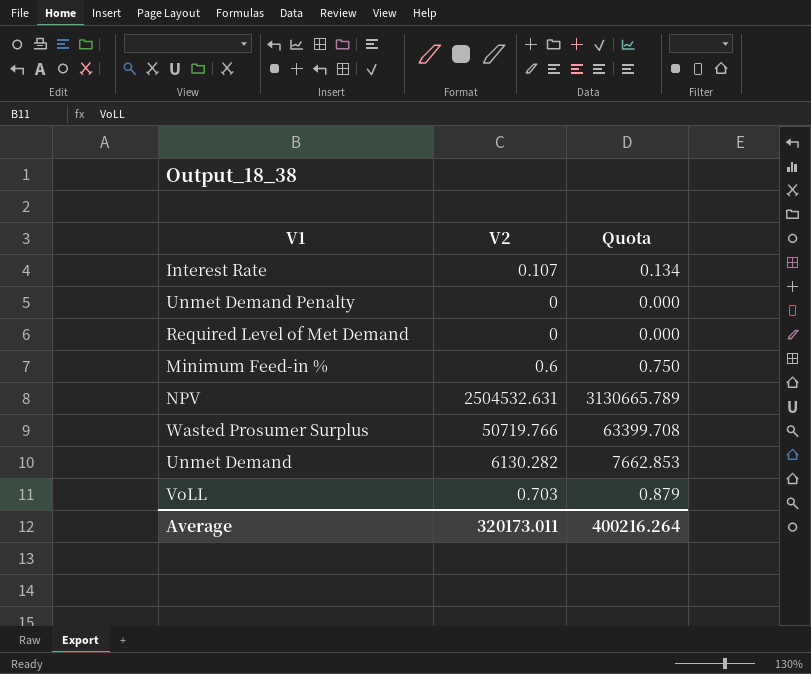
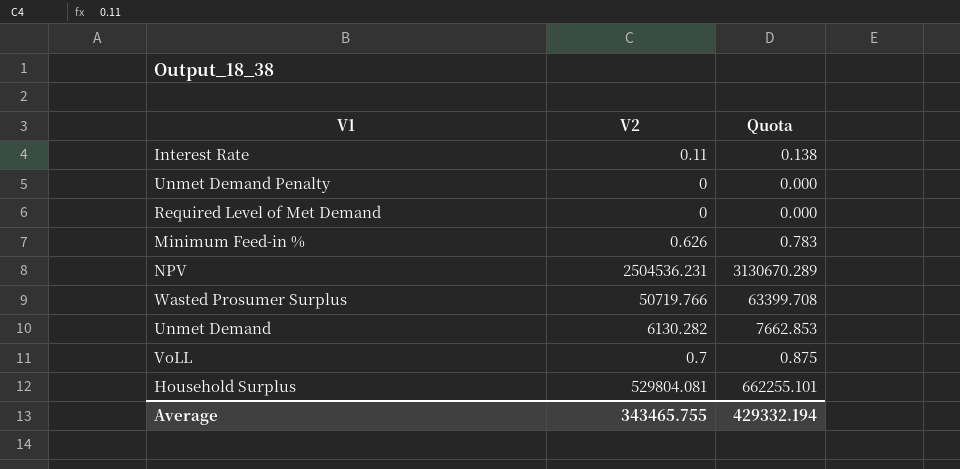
Interest Rate | V2: 0.107 -> 0.11
Interest Rate | Quota: 0.134 -> 0.138
Minimum Feed-in % | V2: 0.6 -> 0.626
Minimum Feed-in % | Quota: 0.750 -> 0.783
NPV | V2: 2504532.631 -> 2504536.231
NPV | Quota: 3130665.789 -> 3130670.289
VoLL | V2: 0.703 -> 0.7
VoLL | Quota: 0.879 -> 0.875
row Household Surplus: none -> 529804.081 | 662255.101
Average | V2: 320173.011 -> 343465.755
Average | Quota: 400216.264 -> 429332.194

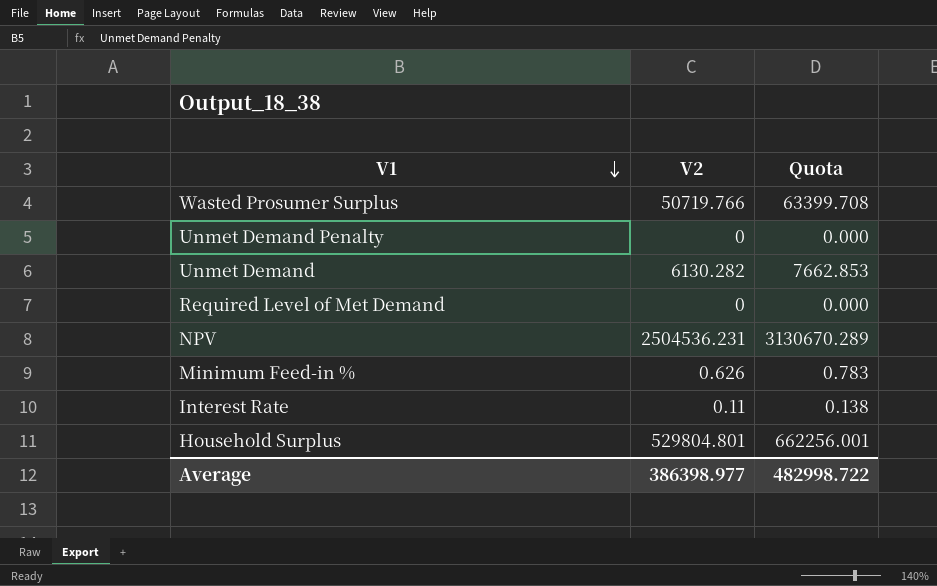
row order: none -> V1 descending
row VoLL: 0.7 | 0.875 -> none
Household Surplus | V2: 529804.081 -> 529804.801
Household Surplus | Quota: 662255.101 -> 662256.001
Average | V2: 343465.755 -> 386398.977
Average | Quota: 429332.194 -> 482998.722

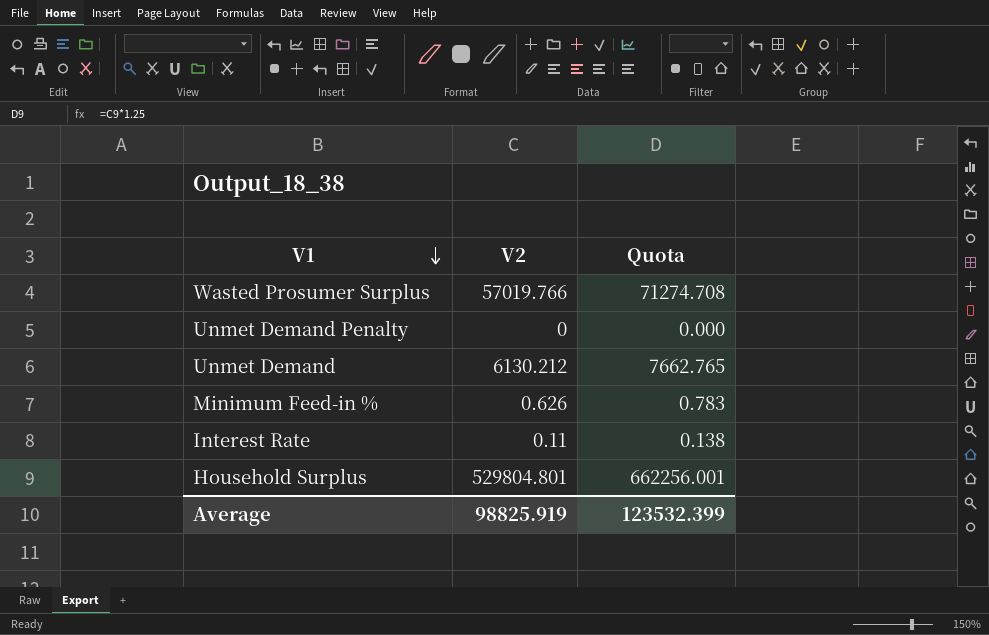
row Required Level of Met Demand: 0 | 0.000 -> none
row NPV: 2504536.231 | 3130670.289 -> none
Wasted Prosumer Surplus | V2: 50719.766 -> 57019.766
Wasted Prosumer Surplus | Quota: 63399.708 -> 71274.708
Unmet Demand | V2: 6130.282 -> 6130.212
Unmet Demand | Quota: 7662.853 -> 7662.765
Average | V2: 386398.977 -> 98825.919
Average | Quota: 482998.722 -> 123532.399

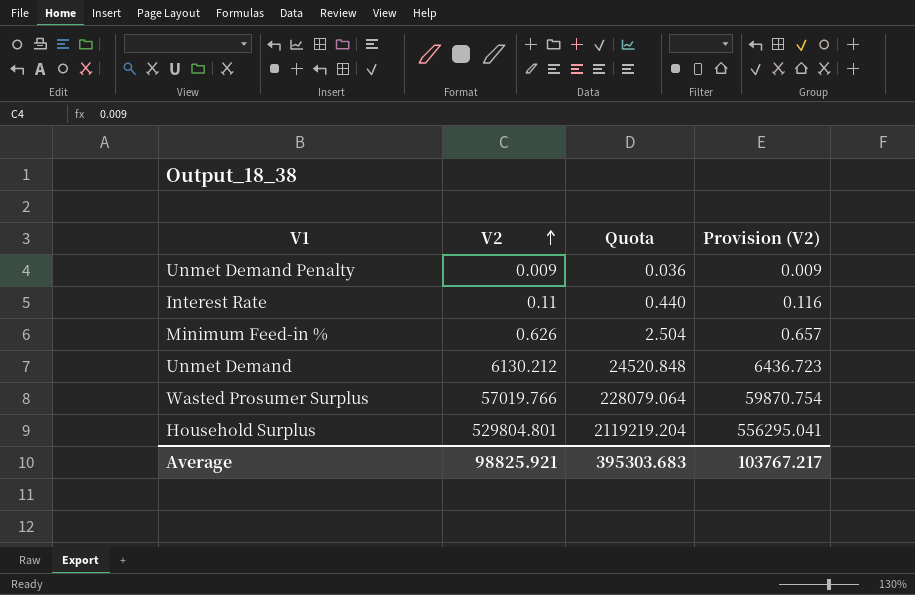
row order: V1 descending -> V2 ascending
column Quota | formula: [V2] * 1.25 -> [V2] * 4
column Provision (V2) | formula: none -> [V2] * 1.05
Unmet Demand Penalty | V2: 0 -> 0.009
Average | V2: 98825.919 -> 98825.921
Average | Quota: 123532.399 -> 395303.683

